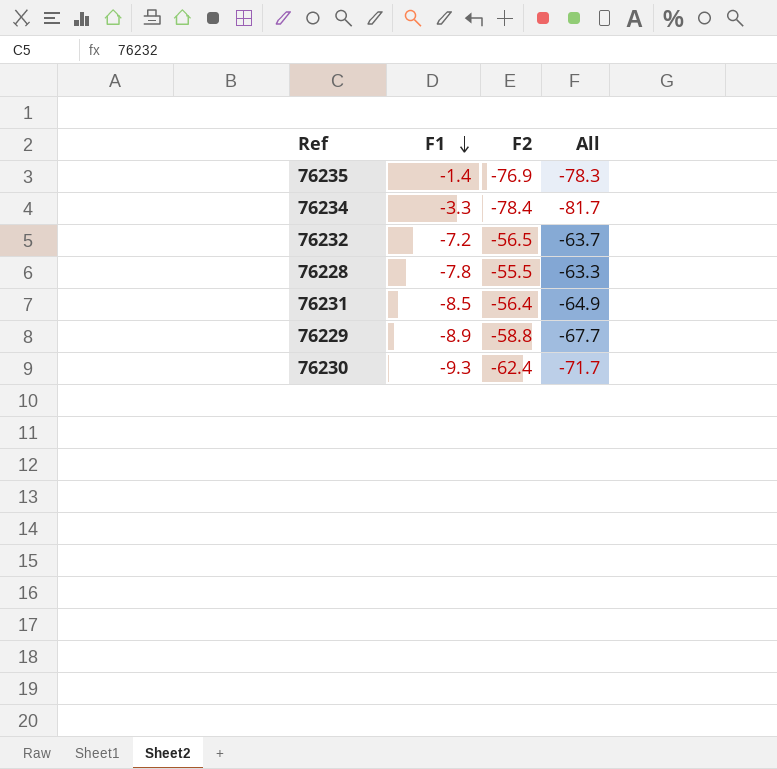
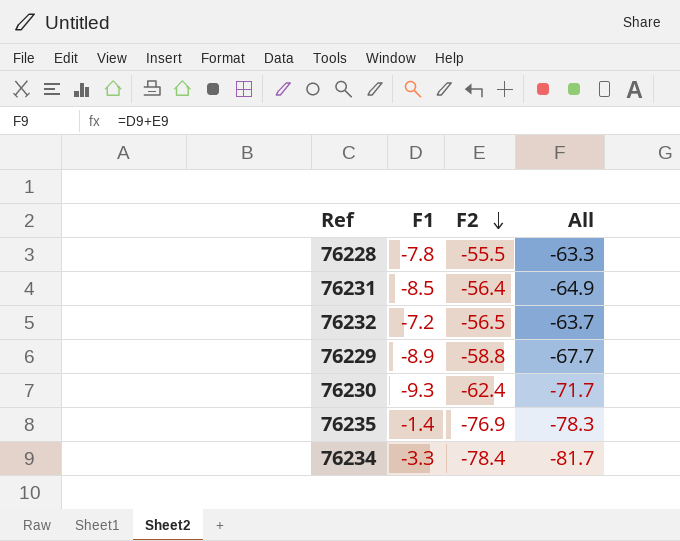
row order: F1 descending -> F2 descending

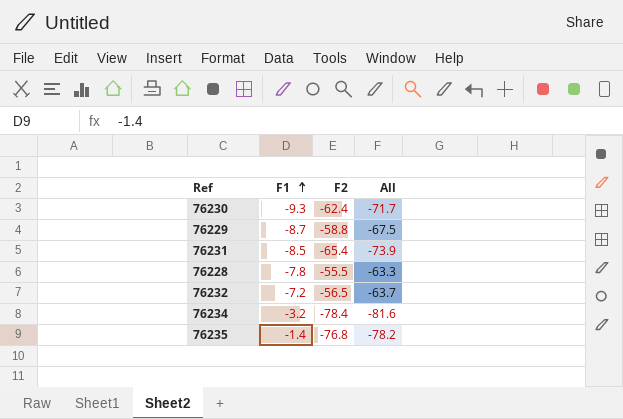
row order: F2 descending -> F1 ascending
76229 | F1: -8.9 -> -8.7
76229 | All: -67.7 -> -67.5
76231 | F2: -56.4 -> -65.4
76231 | All: -64.9 -> -73.9
76234 | F1: -3.3 -> -3.2
76234 | All: -81.7 -> -81.6
76235 | F2: -76.9 -> -76.8
76235 | All: -78.3 -> -78.2

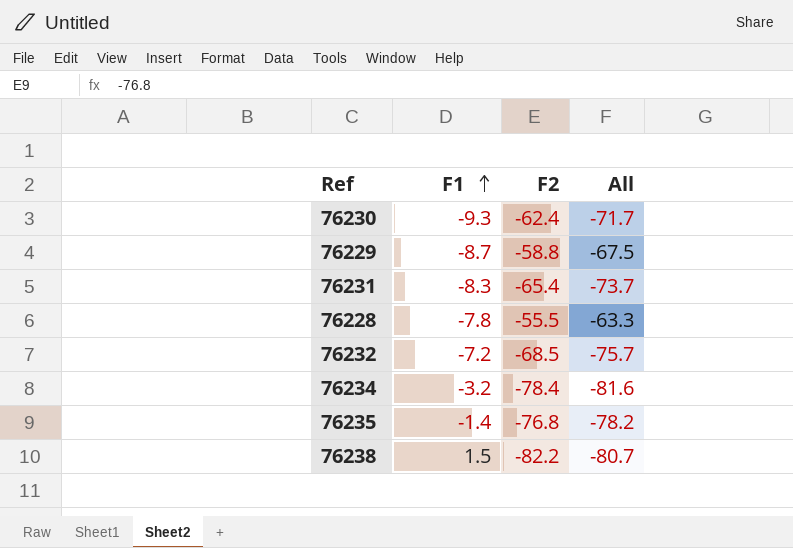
76231 | F1: -8.5 -> -8.3
76231 | All: -73.9 -> -73.7
76232 | F2: -56.5 -> -68.5
76232 | All: -63.7 -> -75.7
row 76238: none -> 1.5 | -82.2 | -80.7

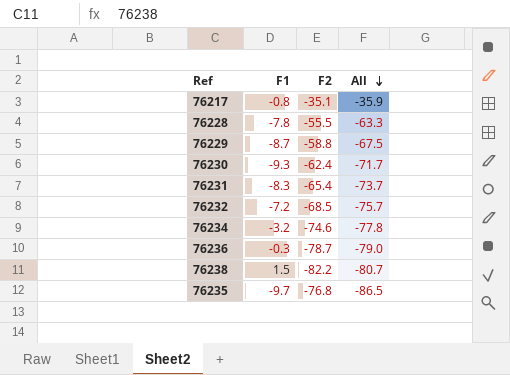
row order: F1 ascending -> All descending
row 76217: none -> -0.8 | -35.1 | -35.9
76234 | F2: -78.4 -> -74.6
76234 | All: -81.6 -> -77.8
row 76236: none -> -0.3 | -78.7 | -79.0
76235 | F1: -1.4 -> -9.7
76235 | All: -78.2 -> -86.5

